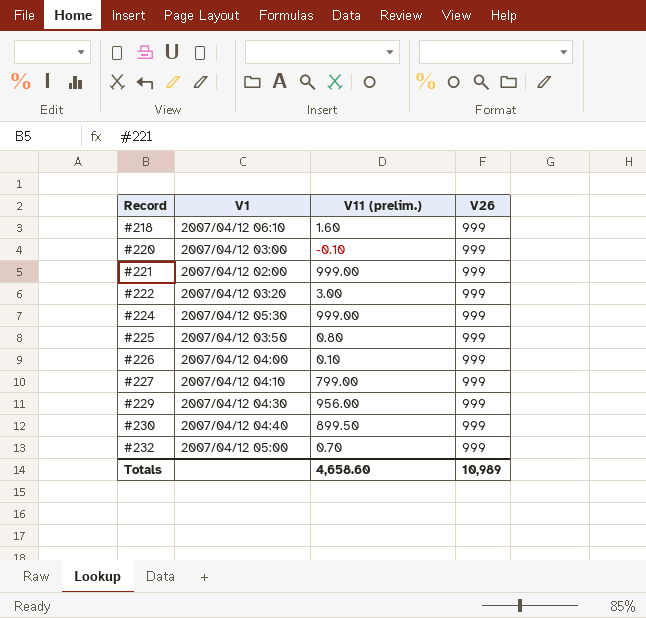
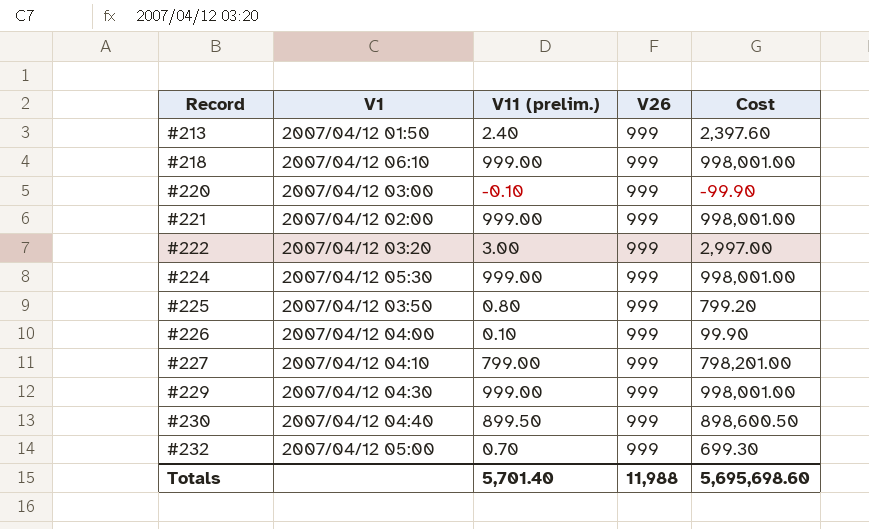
column Cost | formula: none -> [V11 (prelim.)] * [V26]
row #213: none -> 2007/04/12 01:50 | 2.40 | 999 | 2,397.60
#218 | V11 (prelim.): 1.60 -> 999.00
#229 | V11 (prelim.): 956.00 -> 999.00
Totals | V11 (prelim.): 4,658.60 -> 5,701.40
Totals | V26: 10,989 -> 11,988

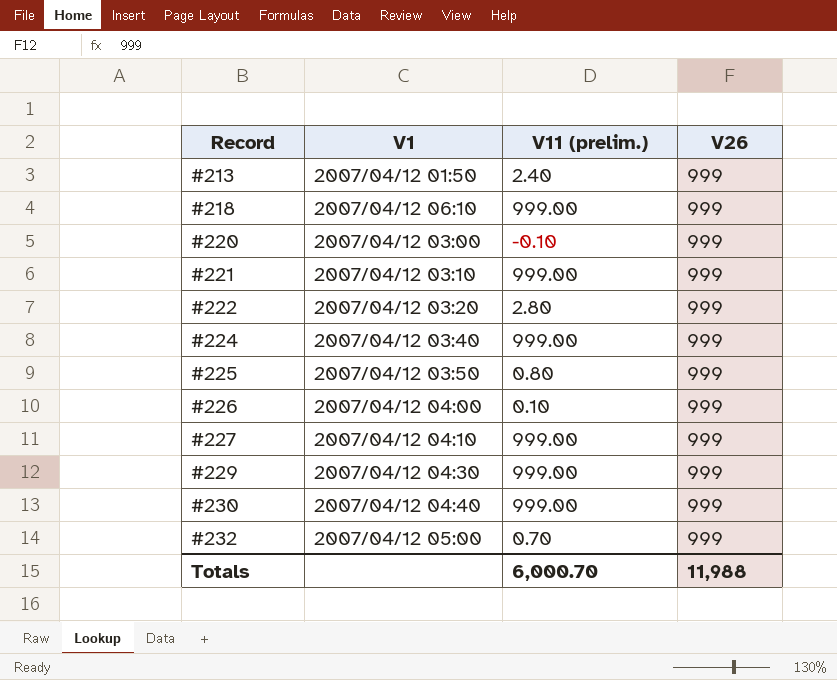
column Cost | formula: [V11 (prelim.)] * [V26] -> none
#221 | V1: 2007/04/12 02:00 -> 2007/04/12 03:10
#222 | V11 (prelim.): 3.00 -> 2.80
#224 | V1: 2007/04/12 05:30 -> 2007/04/12 03:40
#227 | V11 (prelim.): 799.00 -> 999.00
#230 | V11 (prelim.): 899.50 -> 999.00
Totals | V11 (prelim.): 5,701.40 -> 6,000.70

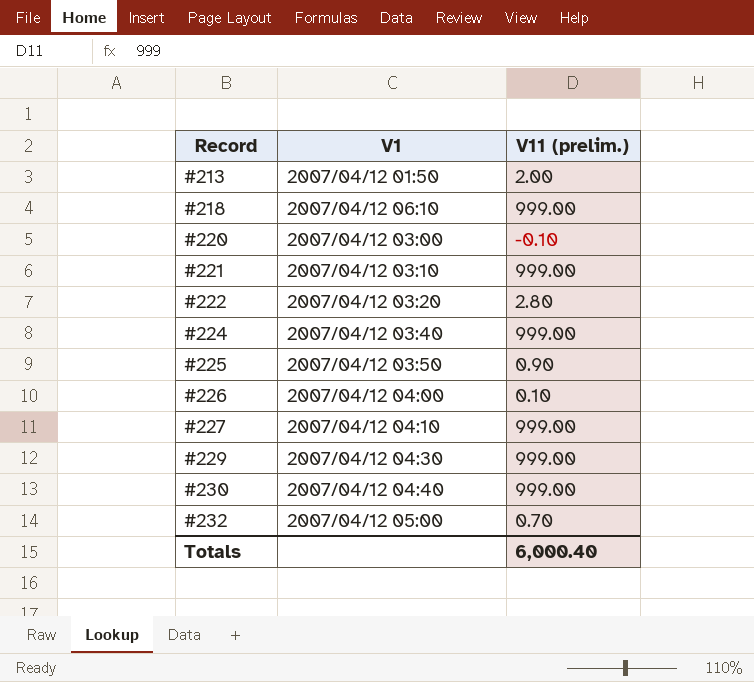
column V26 | position: 4 -> none
#213 | V11 (prelim.): 2.40 -> 2.00
#225 | V11 (prelim.): 0.80 -> 0.90
Totals | V11 (prelim.): 6,000.70 -> 6,000.40

